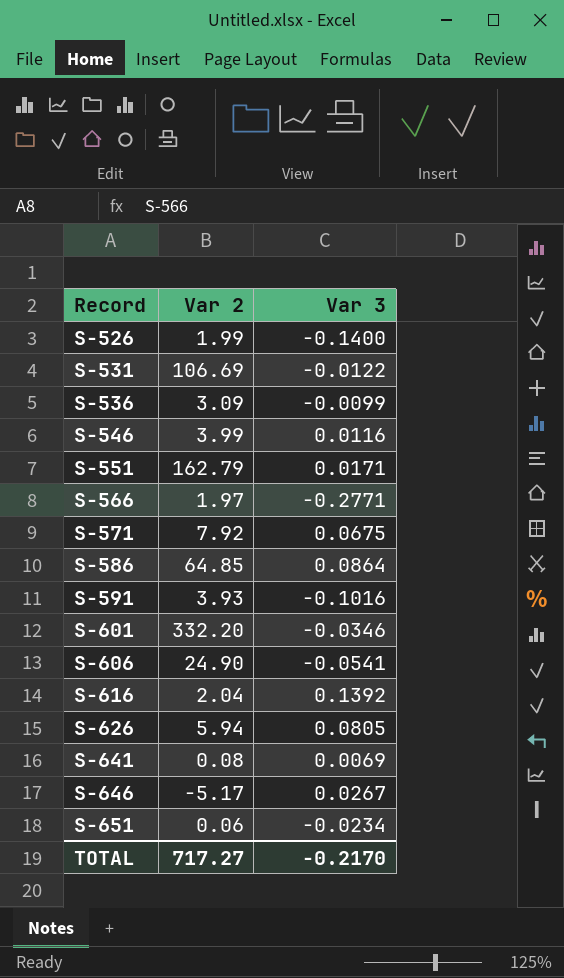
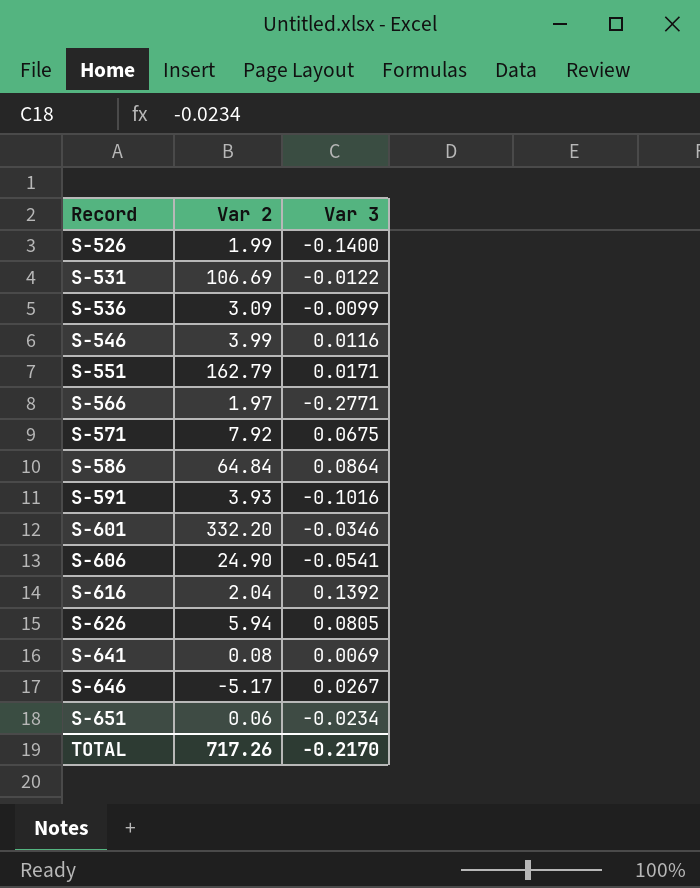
S-586 | Var 2: 64.85 -> 64.84
TOTAL | Var 2: 717.27 -> 717.26

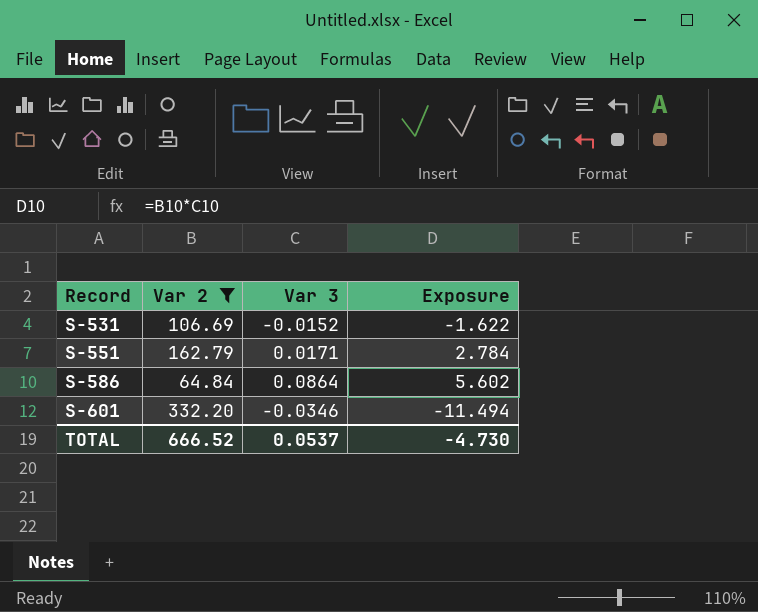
filter: none -> Var 2 >= 64.84
column Exposure | formula: none -> [Var 2] * [Var 3]
S-531 | Var 3: -0.0122 -> -0.0152
TOTAL | Var 2: 717.26 -> 666.52
TOTAL | Var 3: -0.2170 -> 0.0537

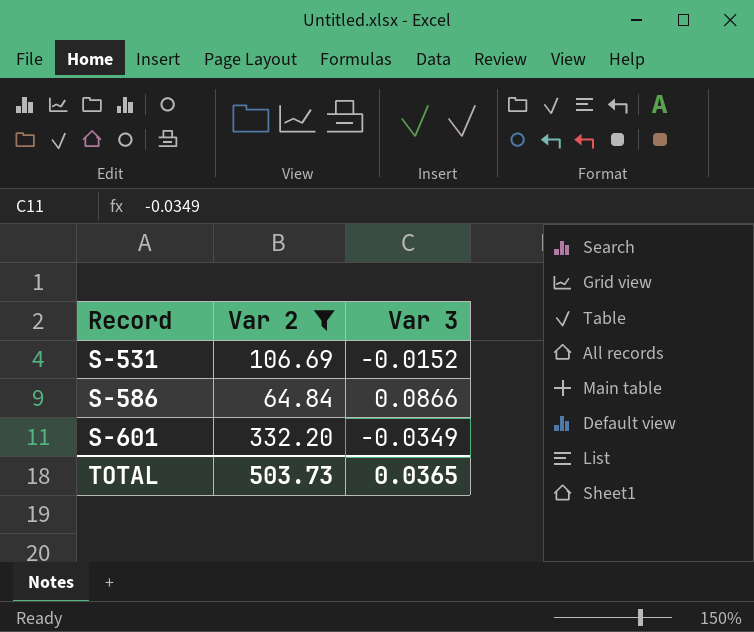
column Exposure | formula: [Var 2] * [Var 3] -> none
row S-551: 162.79 | 0.0171 | 2.784 -> none
S-586 | Var 3: 0.0864 -> 0.0866
S-601 | Var 3: -0.0346 -> -0.0349
TOTAL | Var 2: 666.52 -> 503.73
TOTAL | Var 3: 0.0537 -> 0.0365

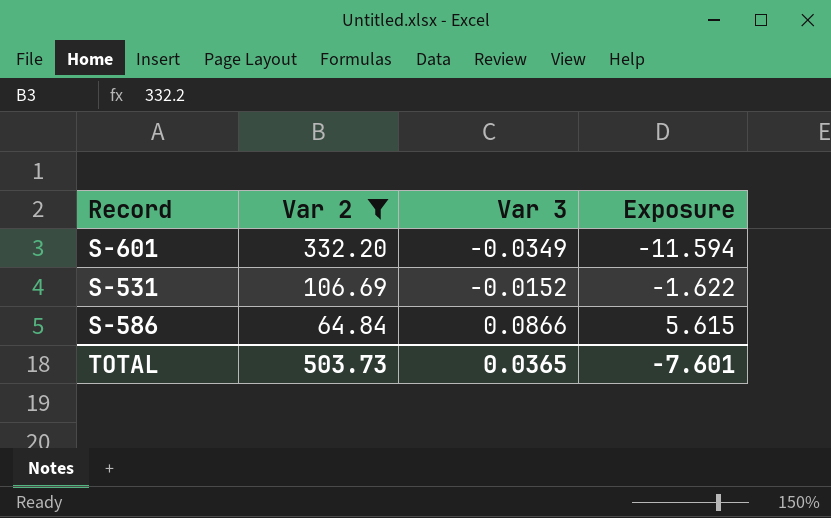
row order: Record ascending -> Var 2 descending
column Exposure | formula: none -> [Var 2] * [Var 3]

